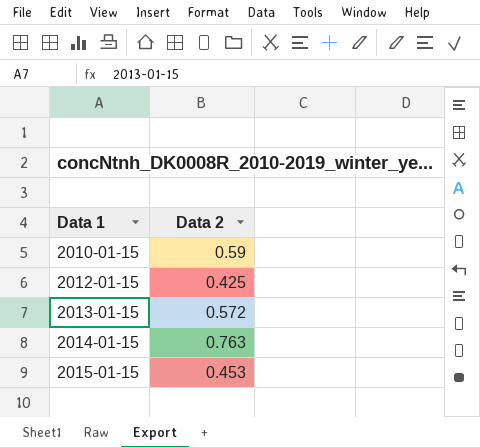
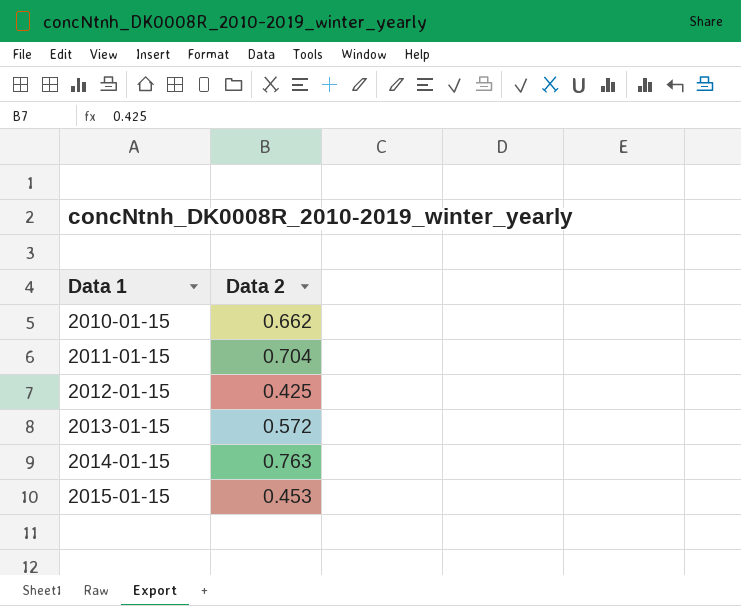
2010-01-15 | Data 2: 0.59 -> 0.662
row 2011-01-15: none -> 0.704

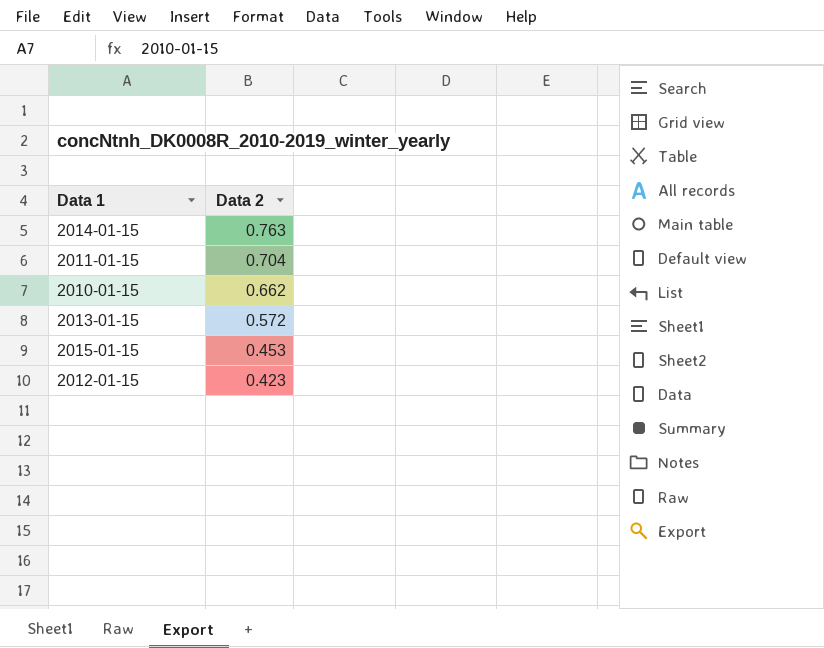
row order: Data 1 ascending -> Data 2 descending
2012-01-15 | Data 2: 0.425 -> 0.423

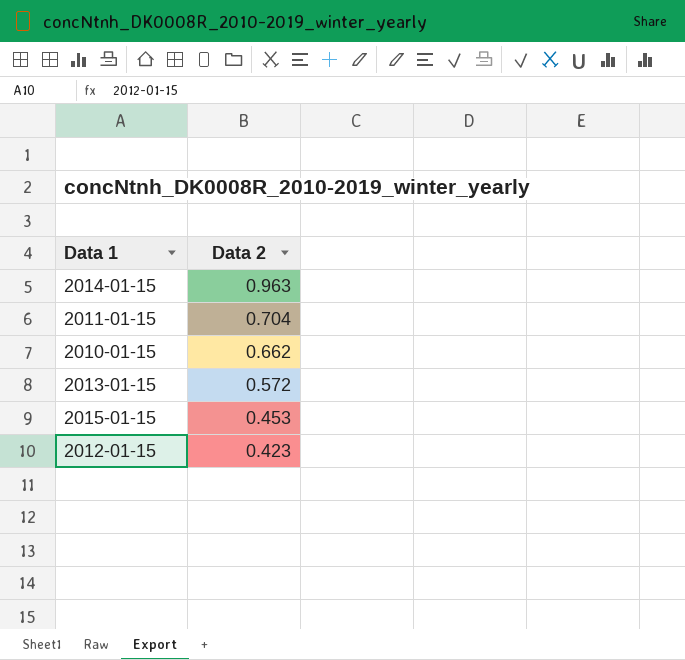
2014-01-15 | Data 2: 0.763 -> 0.963

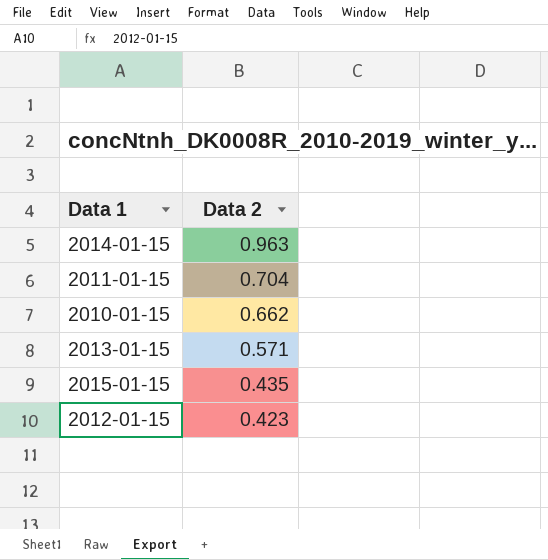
2013-01-15 | Data 2: 0.572 -> 0.571
2015-01-15 | Data 2: 0.453 -> 0.435

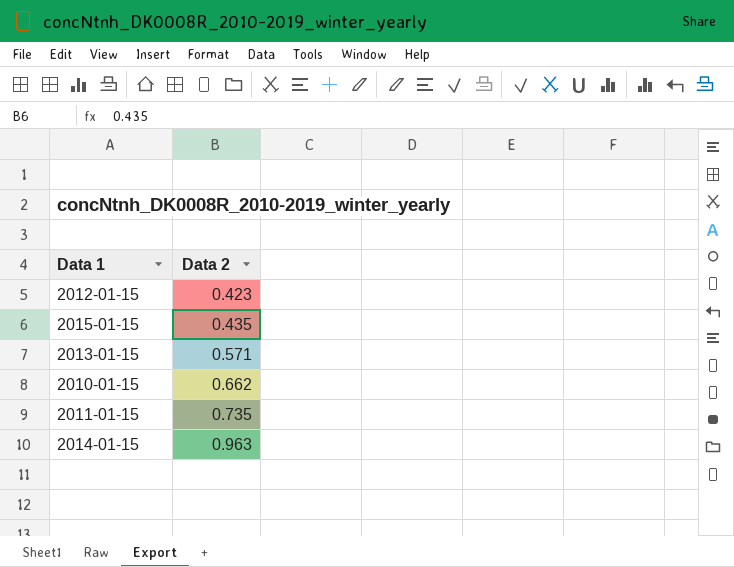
row order: Data 2 descending -> Data 2 ascending
2011-01-15 | Data 2: 0.704 -> 0.735

